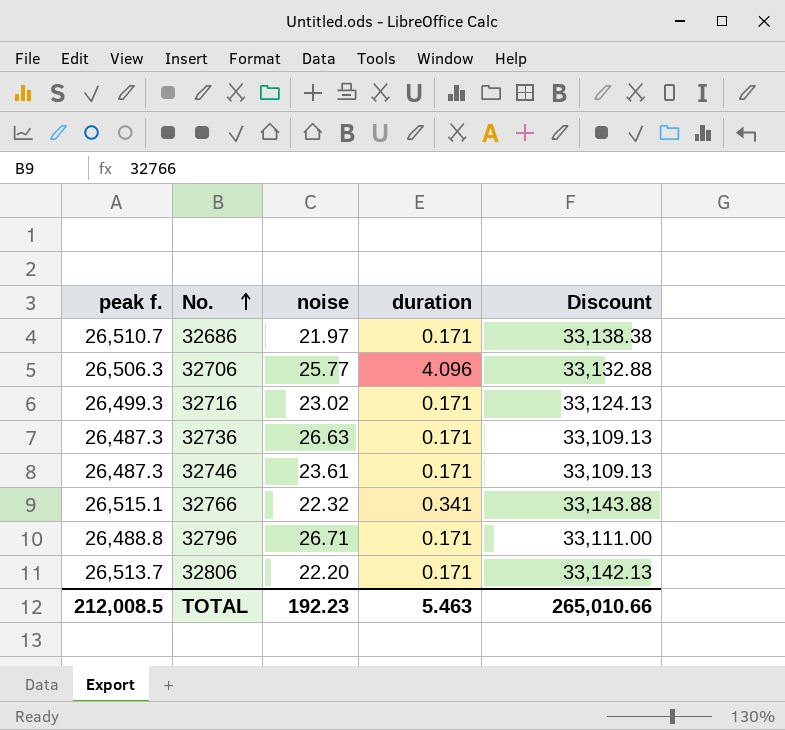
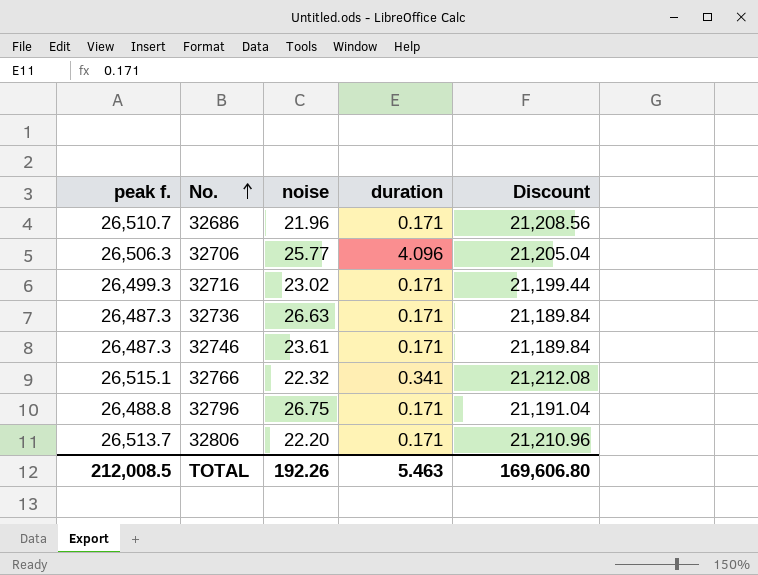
column Discount | formula: [peak f.] * 1.25 -> [peak f.] * 0.8
32686 | noise: 21.97 -> 21.96
32796 | noise: 26.71 -> 26.75
TOTAL | noise: 192.23 -> 192.26
TOTAL | Discount: 265,010.66 -> 169,606.80

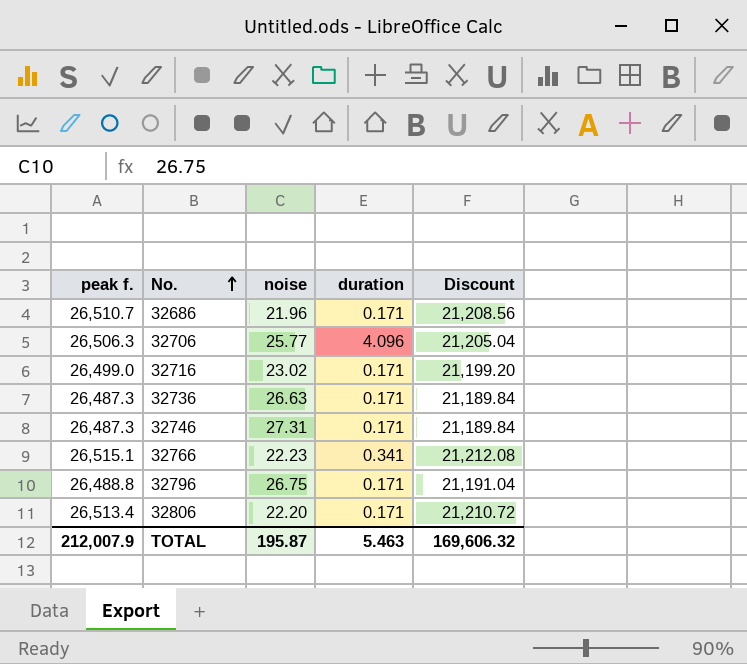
32716 | peak f.: 26,499.3 -> 26,499.0
32716 | Discount: 21,199.44 -> 21,199.20
32746 | noise: 23.61 -> 27.31
32766 | noise: 22.32 -> 22.23
32806 | peak f.: 26,513.7 -> 26,513.4
32806 | Discount: 21,210.96 -> 21,210.72
TOTAL | peak f.: 212,008.5 -> 212,007.9
TOTAL | noise: 192.26 -> 195.87
TOTAL | Discount: 169,606.80 -> 169,606.32

